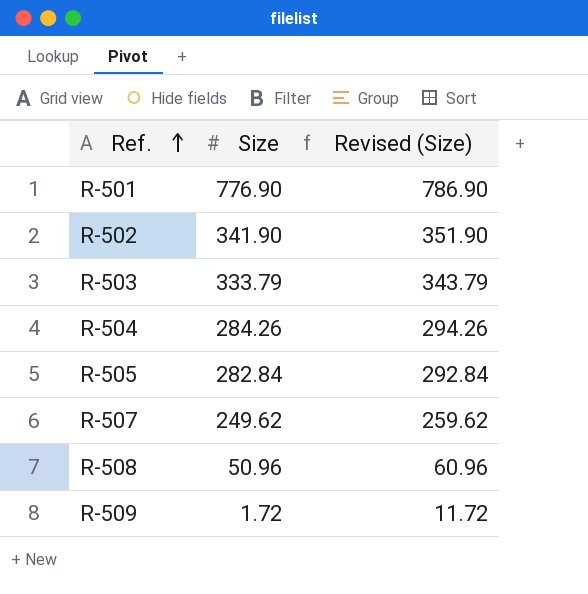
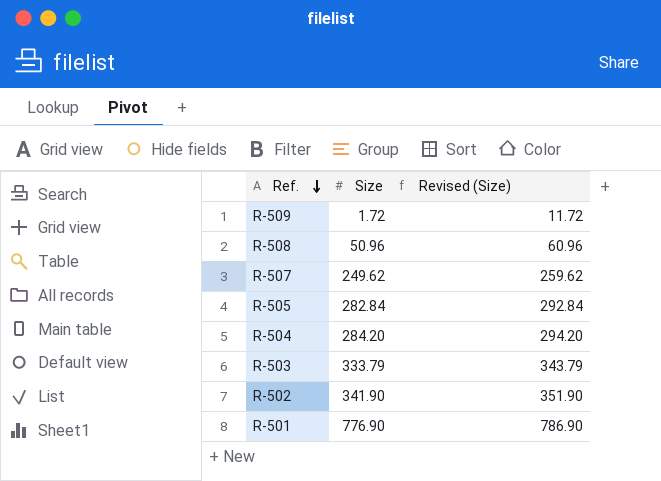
row order: Ref. ascending -> Ref. descending
R-504 | Size: 284.26 -> 284.20
R-504 | Revised (Size): 294.26 -> 294.20

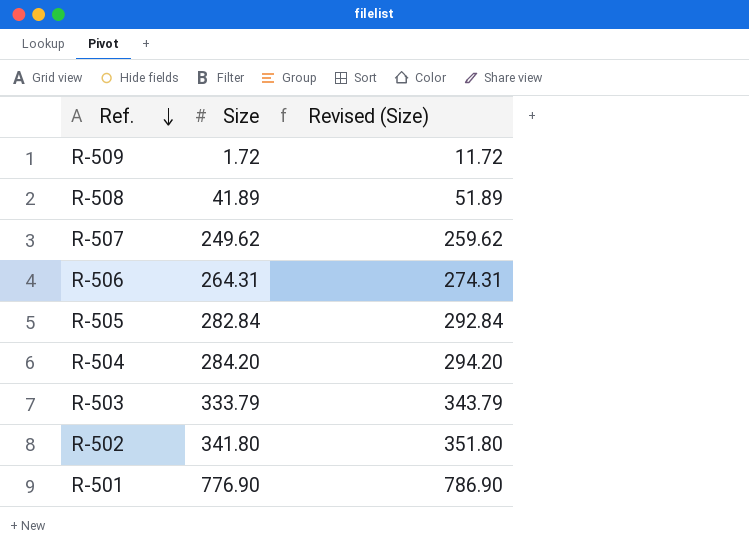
R-508 | Size: 50.96 -> 41.89
R-508 | Revised (Size): 60.96 -> 51.89
row R-506: none -> 264.31 | 274.31
R-502 | Size: 341.90 -> 341.80
R-502 | Revised (Size): 351.90 -> 351.80

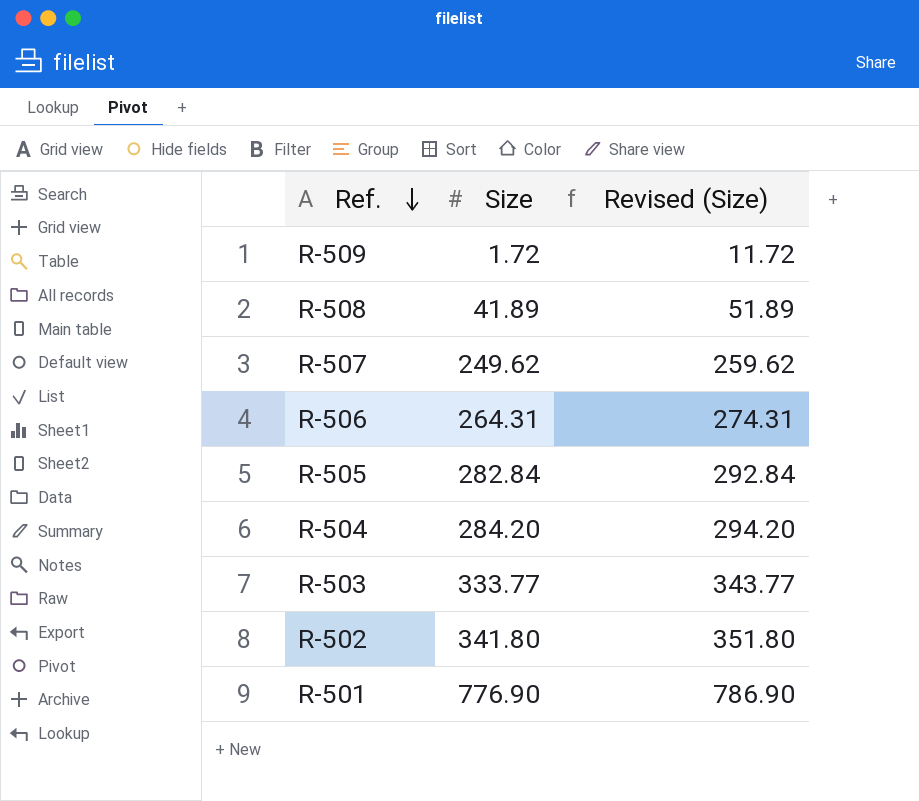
R-503 | Size: 333.79 -> 333.77
R-503 | Revised (Size): 343.79 -> 343.77

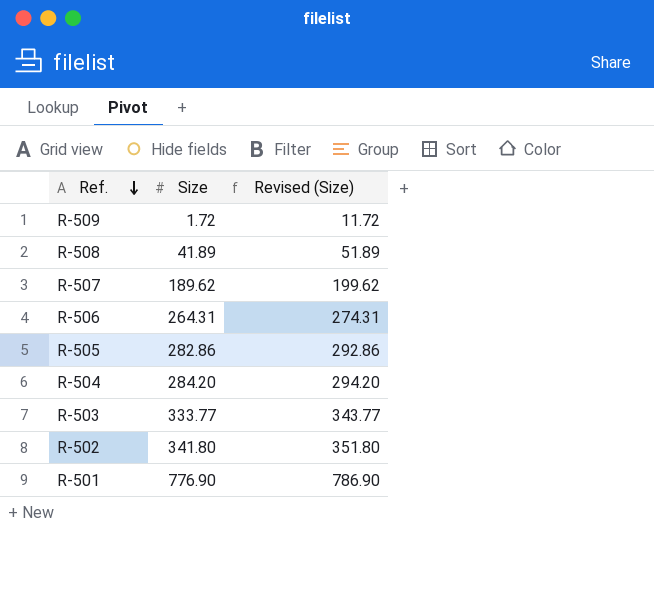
R-507 | Size: 249.62 -> 189.62
R-507 | Revised (Size): 259.62 -> 199.62
R-505 | Size: 282.84 -> 282.86
R-505 | Revised (Size): 292.84 -> 292.86

